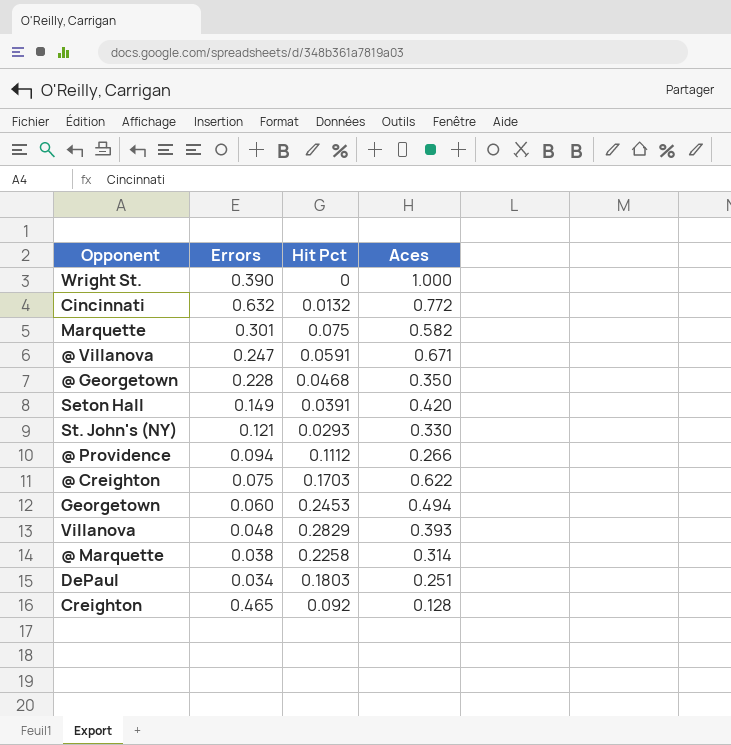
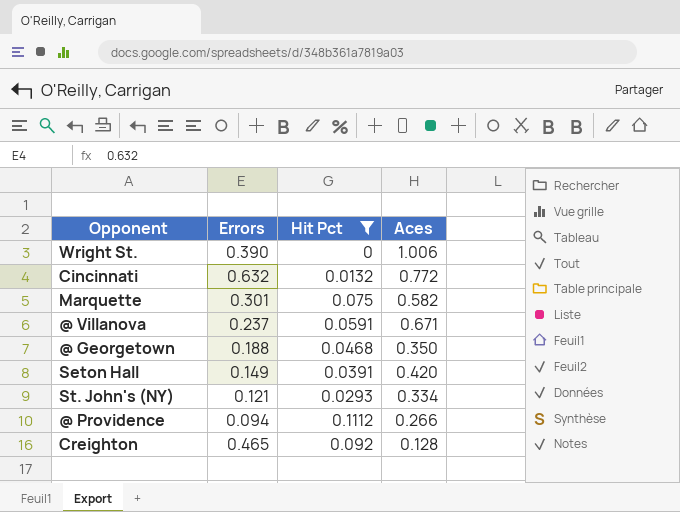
filter: none -> Hit Pct <= 0.1112
Wright St. | Aces: 1.000 -> 1.006
@ Villanova | Errors: 0.247 -> 0.237
@ Georgetown | Errors: 0.228 -> 0.188
St. John's (NY) | Aces: 0.330 -> 0.334

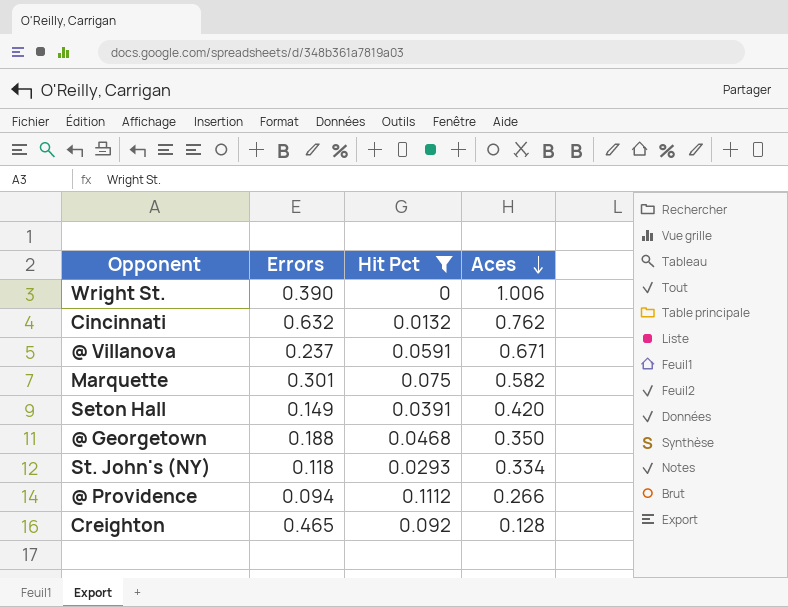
row order: none -> Aces descending
Cincinnati | Aces: 0.772 -> 0.762
St. John's (NY) | Errors: 0.121 -> 0.118

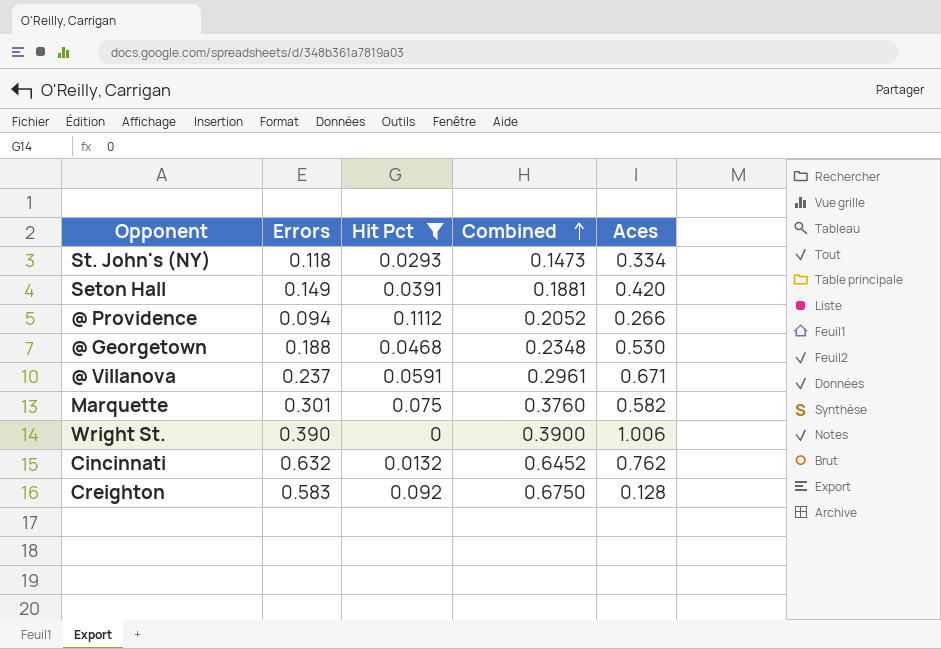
row order: Aces descending -> Combined ascending
column Combined | formula: none -> [Errors] + [Hit Pct]
@ Georgetown | Aces: 0.350 -> 0.530
Creighton | Errors: 0.465 -> 0.583

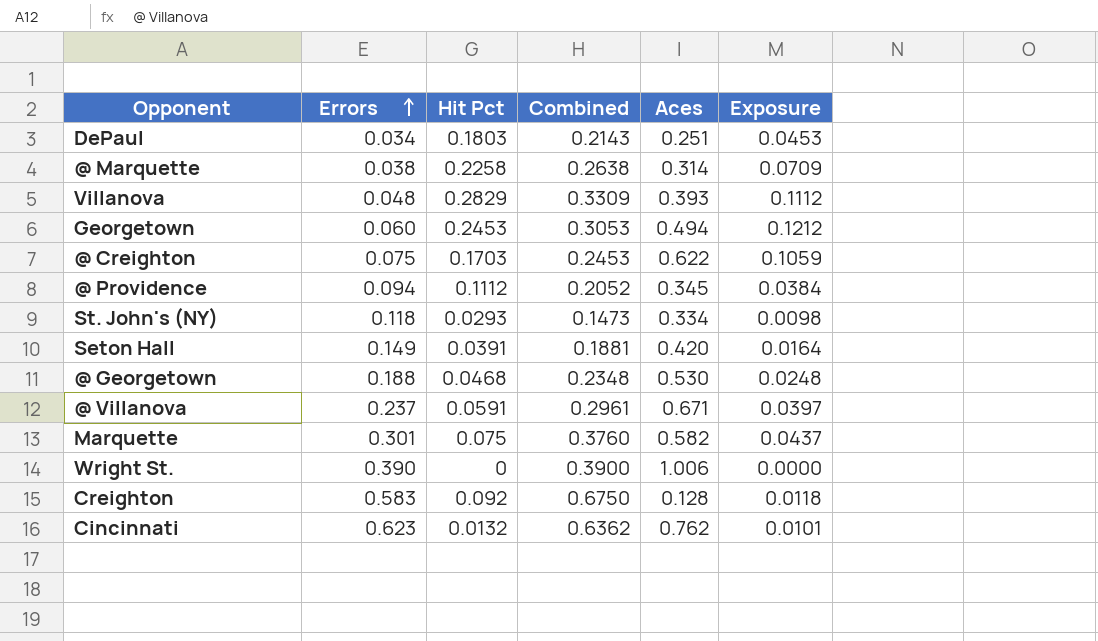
filter: Hit Pct <= 0.1112 -> none
row order: Combined ascending -> Errors ascending
column Exposure | formula: none -> [Hit Pct] * [Aces]
@ Providence | Aces: 0.266 -> 0.345
Cincinnati | Errors: 0.632 -> 0.623
Cincinnati | Combined: 0.6452 -> 0.6362

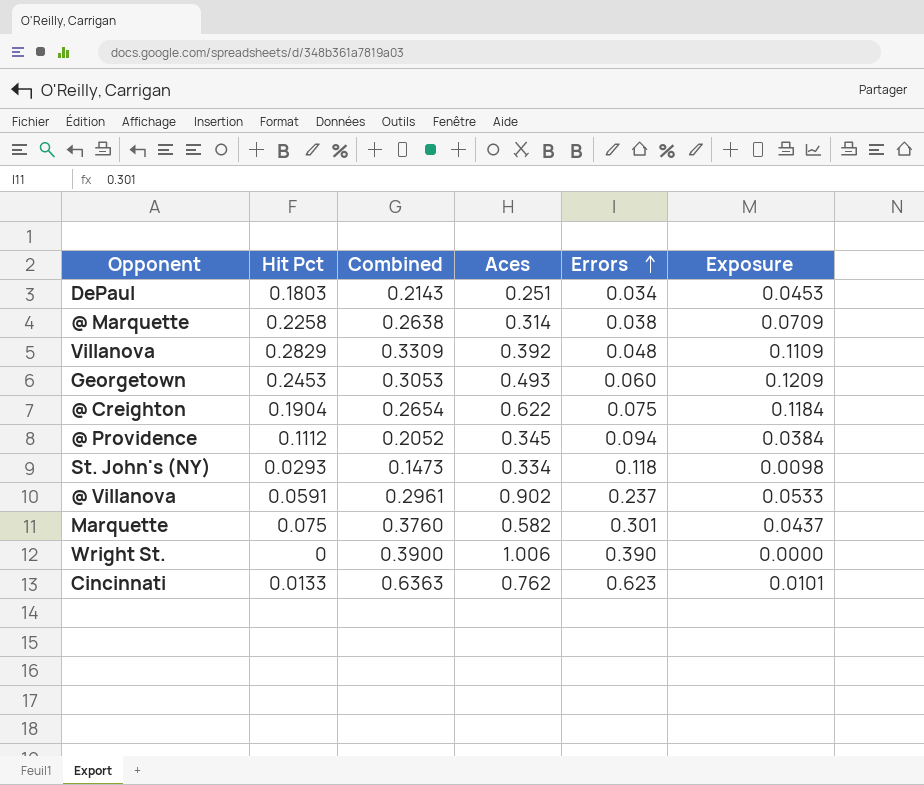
column Errors | position: 2 -> 5
row Seton Hall: 0.149 | 0.0391 | 0.1881 | 0.420 | 0.0164 -> none
row @ Georgetown: 0.188 | 0.0468 | 0.2348 | 0.530 | 0.0248 -> none
row Creighton: 0.583 | 0.092 | 0.6750 | 0.128 | 0.0118 -> none
Villanova | Aces: 0.393 -> 0.392
Villanova | Exposure: 0.1112 -> 0.1109
Georgetown | Aces: 0.494 -> 0.493
Georgetown | Exposure: 0.1212 -> 0.1209
@ Creighton | Hit Pct: 0.1703 -> 0.1904
@ Creighton | Combined: 0.2453 -> 0.2654
@ Creighton | Exposure: 0.1059 -> 0.1184
@ Villanova | Aces: 0.671 -> 0.902
@ Villanova | Exposure: 0.0397 -> 0.0533
Cincinnati | Hit Pct: 0.0132 -> 0.0133
Cincinnati | Combined: 0.6362 -> 0.6363

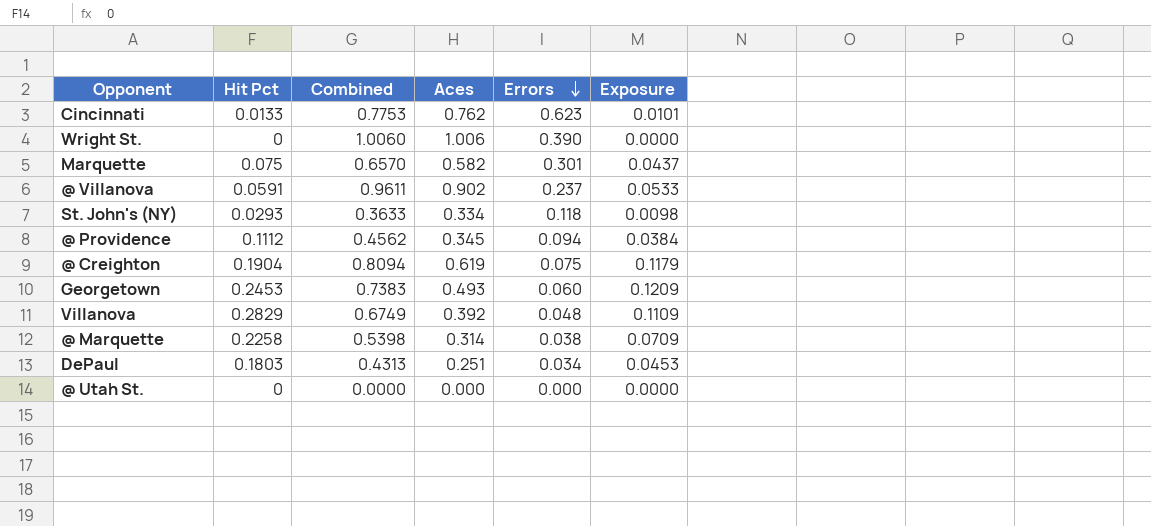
row order: Errors ascending -> Errors descending
column Combined | formula: [Hit Pct] + [Errors] -> [Hit Pct] + [Aces]
@ Creighton | Aces: 0.622 -> 0.619
@ Creighton | Exposure: 0.1184 -> 0.1179
row @ Utah St.: none -> 0 | 0.0000 | 0.000 | 0.000 | 0.0000

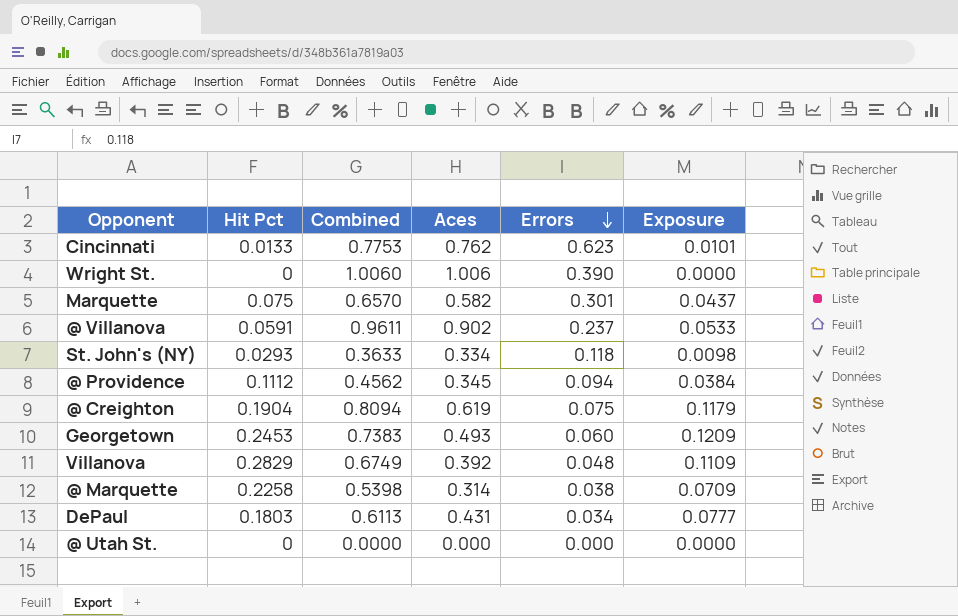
DePaul | Combined: 0.4313 -> 0.6113
DePaul | Aces: 0.251 -> 0.431
DePaul | Exposure: 0.0453 -> 0.0777

